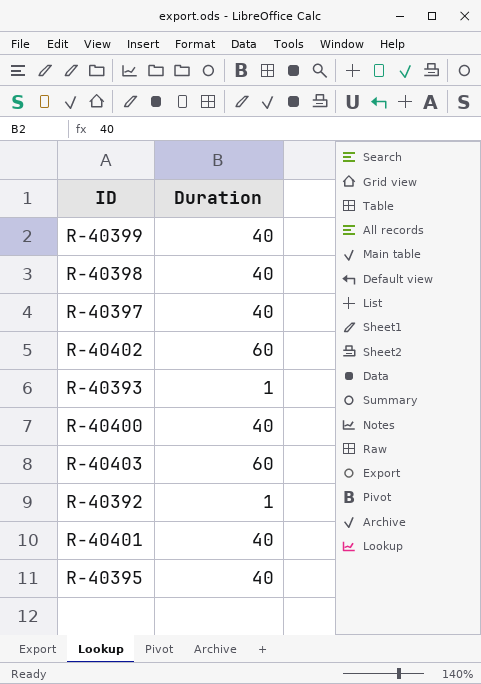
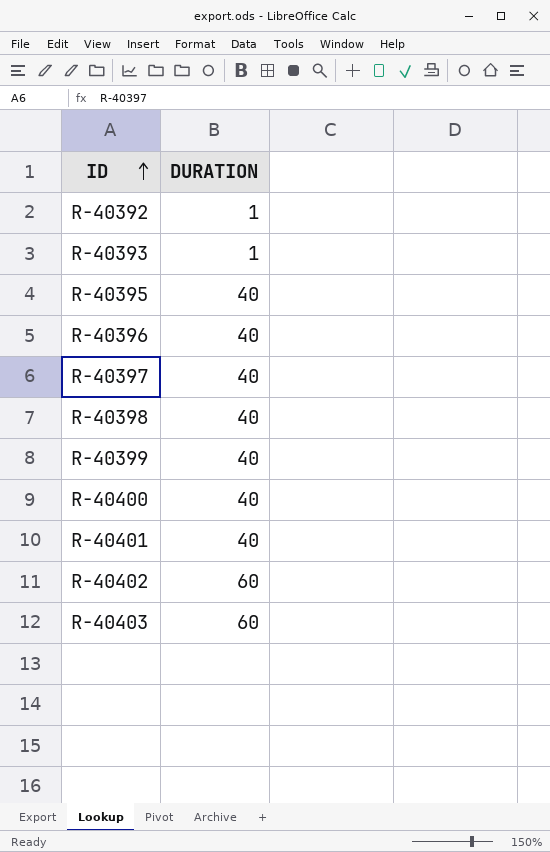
row order: none -> ID ascending
column name: Duration -> DURATION
row R-40396: none -> 40

